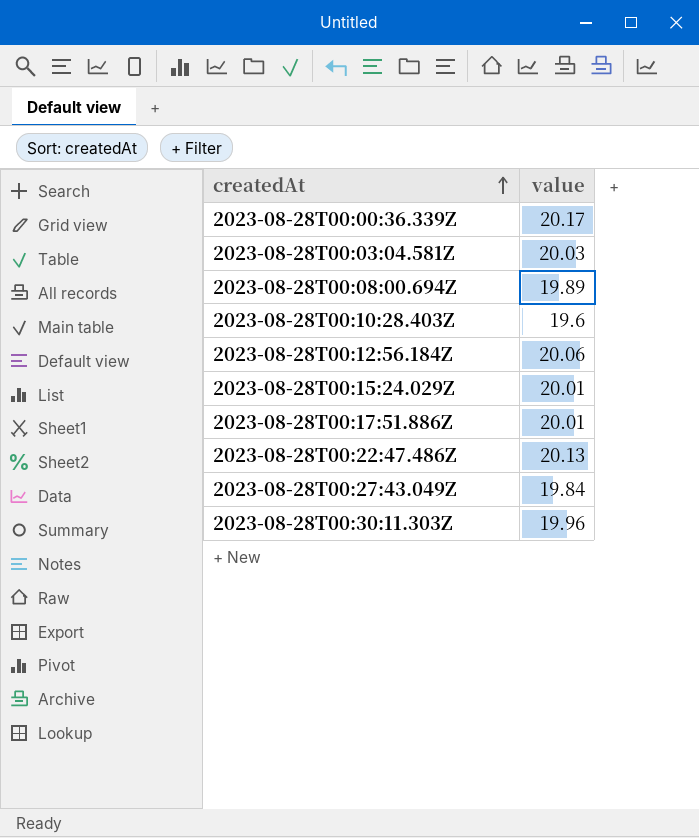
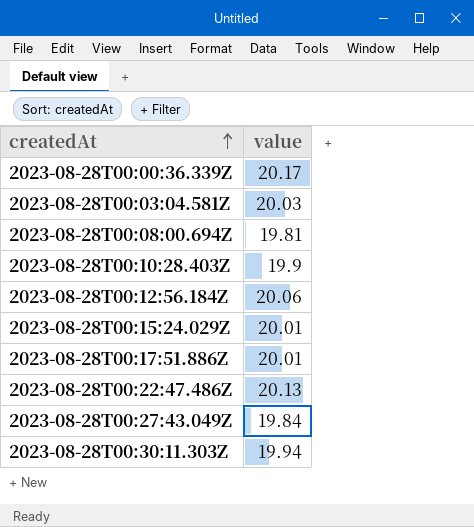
2023-08-28T00:08:00.694Z | value: 19.89 -> 19.81
2023-08-28T00:10:28.403Z | value: 19.6 -> 19.9
2023-08-28T00:30:11.303Z | value: 19.96 -> 19.94

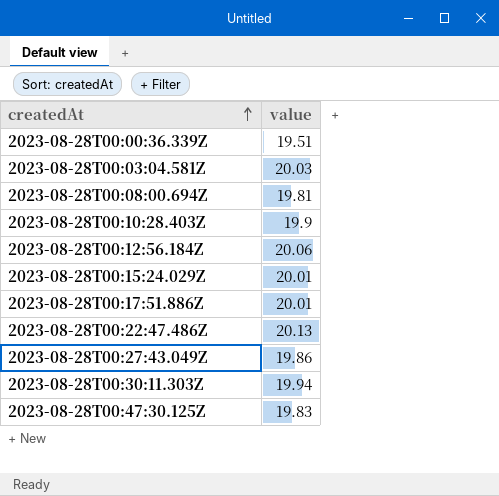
2023-08-28T00:00:36.339Z | value: 20.17 -> 19.51
2023-08-28T00:27:43.049Z | value: 19.84 -> 19.86
row 2023-08-28T00:47:30.125Z: none -> 19.83

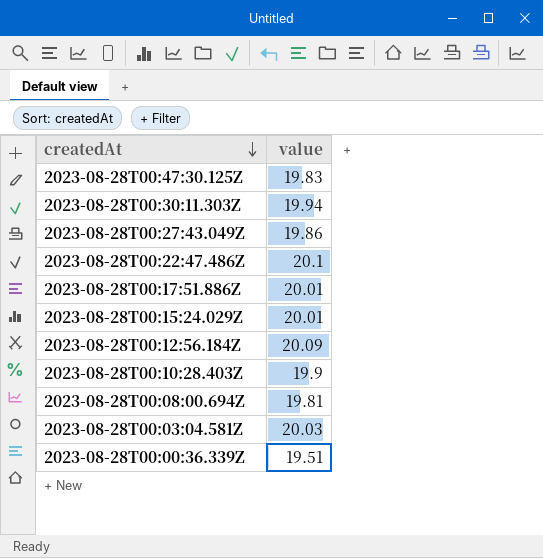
row order: createdAt ascending -> createdAt descending
2023-08-28T00:22:47.486Z | value: 20.13 -> 20.1
2023-08-28T00:12:56.184Z | value: 20.06 -> 20.09

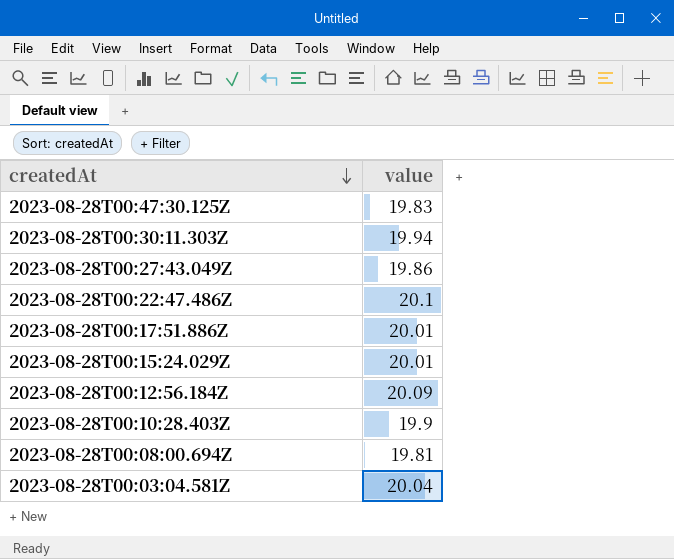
row 2023-08-28T00:00:36.339Z: 19.51 -> none
2023-08-28T00:03:04.581Z | value: 20.03 -> 20.04

